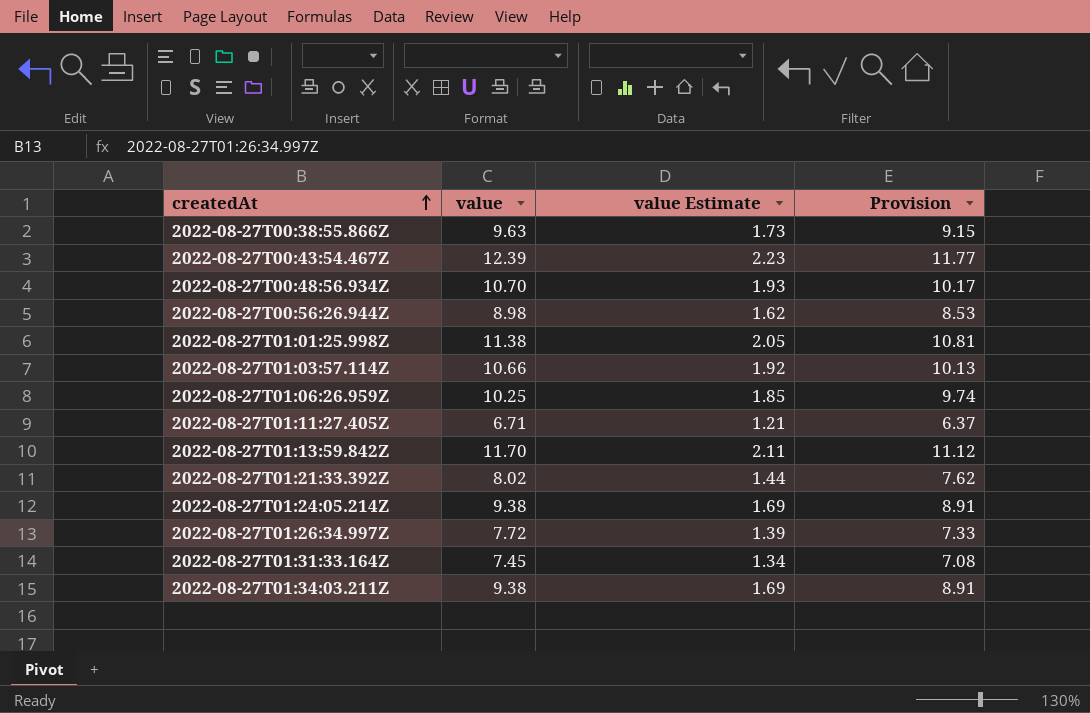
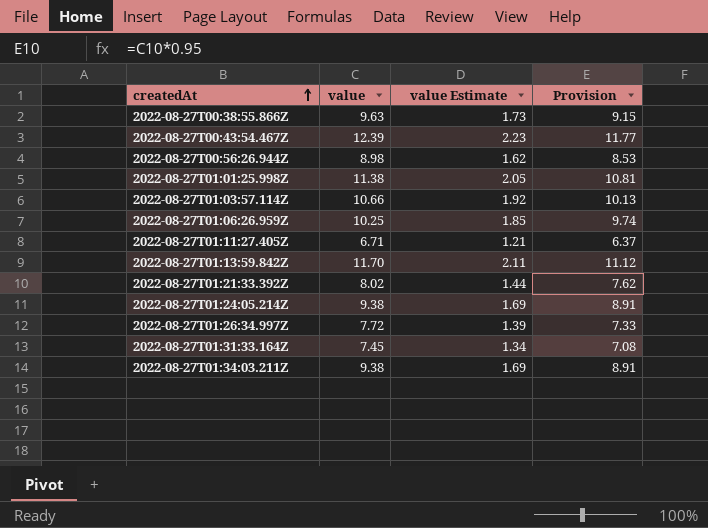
row 2022-08-27T00:48:56.934Z: 10.70 | 1.93 | 10.17 -> none

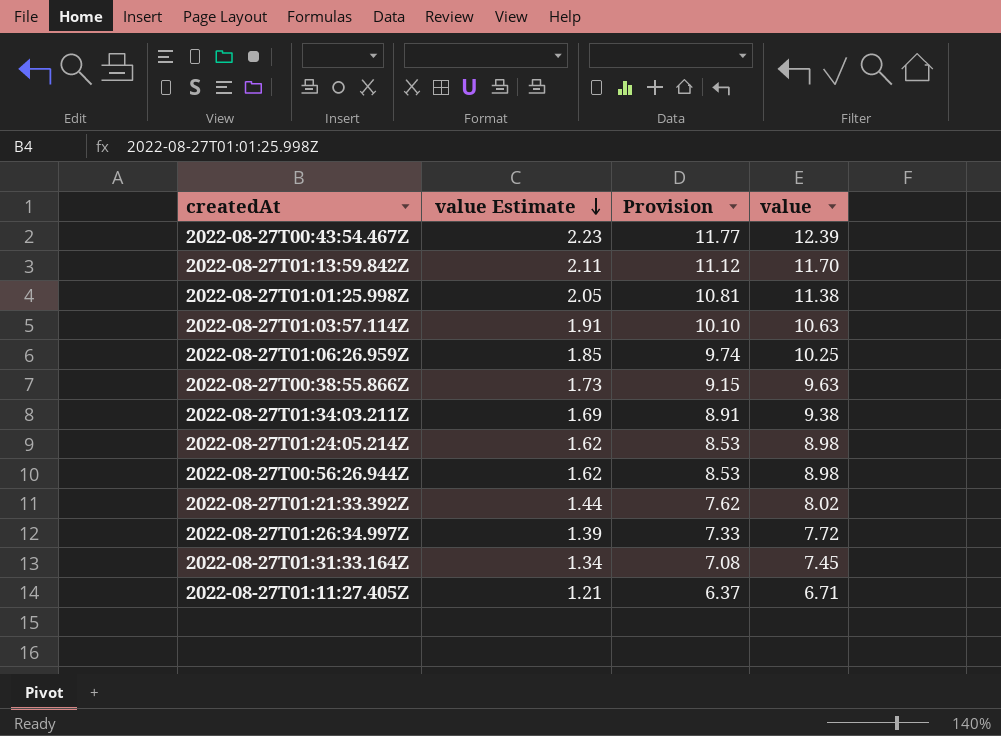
row order: createdAt ascending -> value Estimate descending
column value | position: 2 -> 4
2022-08-27T01:03:57.114Z | value Estimate: 1.92 -> 1.91
2022-08-27T01:03:57.114Z | Provision: 10.13 -> 10.10
2022-08-27T01:03:57.114Z | value: 10.66 -> 10.63
2022-08-27T01:24:05.214Z | value Estimate: 1.69 -> 1.62
2022-08-27T01:24:05.214Z | Provision: 8.91 -> 8.53
2022-08-27T01:24:05.214Z | value: 9.38 -> 8.98

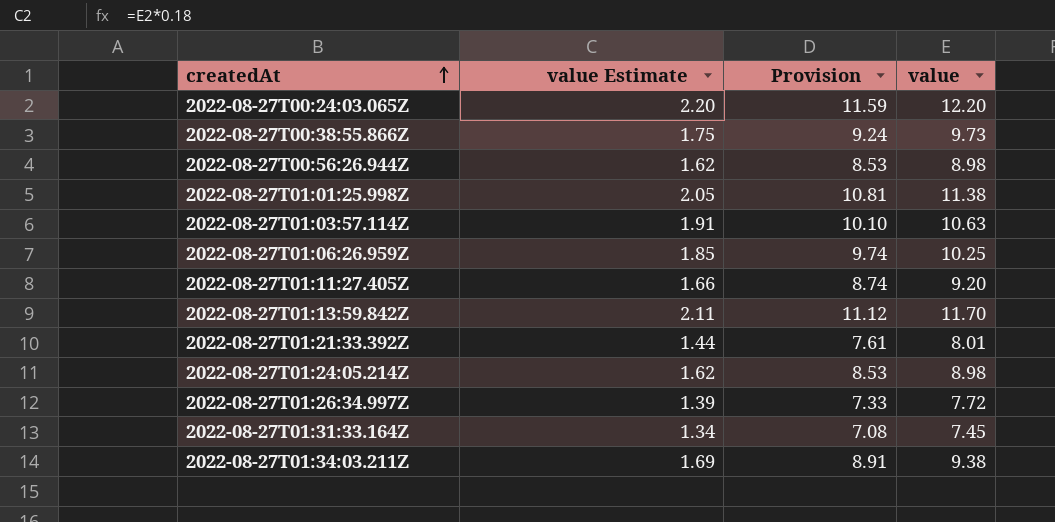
row order: value Estimate descending -> createdAt ascending
row 2022-08-27T00:43:54.467Z: 2.23 | 11.77 | 12.39 -> none
row 2022-08-27T00:24:03.065Z: none -> 2.20 | 11.59 | 12.20
2022-08-27T00:38:55.866Z | value Estimate: 1.73 -> 1.75
2022-08-27T00:38:55.866Z | Provision: 9.15 -> 9.24
2022-08-27T00:38:55.866Z | value: 9.63 -> 9.73
2022-08-27T01:11:27.405Z | value Estimate: 1.21 -> 1.66
2022-08-27T01:11:27.405Z | Provision: 6.37 -> 8.74
2022-08-27T01:11:27.405Z | value: 6.71 -> 9.20
2022-08-27T01:21:33.392Z | Provision: 7.62 -> 7.61
2022-08-27T01:21:33.392Z | value: 8.02 -> 8.01

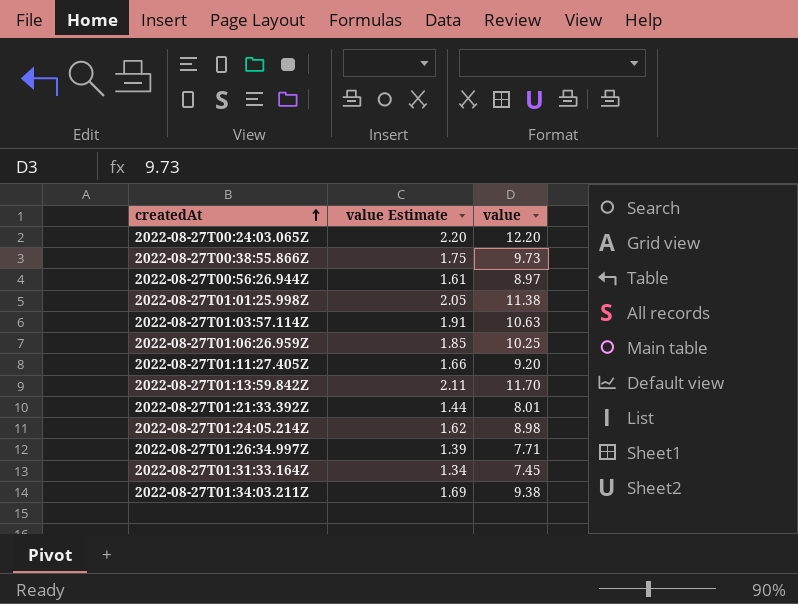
column Provision | formula: [value] * 0.95 -> none
2022-08-27T00:56:26.944Z | value Estimate: 1.62 -> 1.61
2022-08-27T00:56:26.944Z | value: 8.98 -> 8.97
2022-08-27T01:26:34.997Z | value: 7.72 -> 7.71

